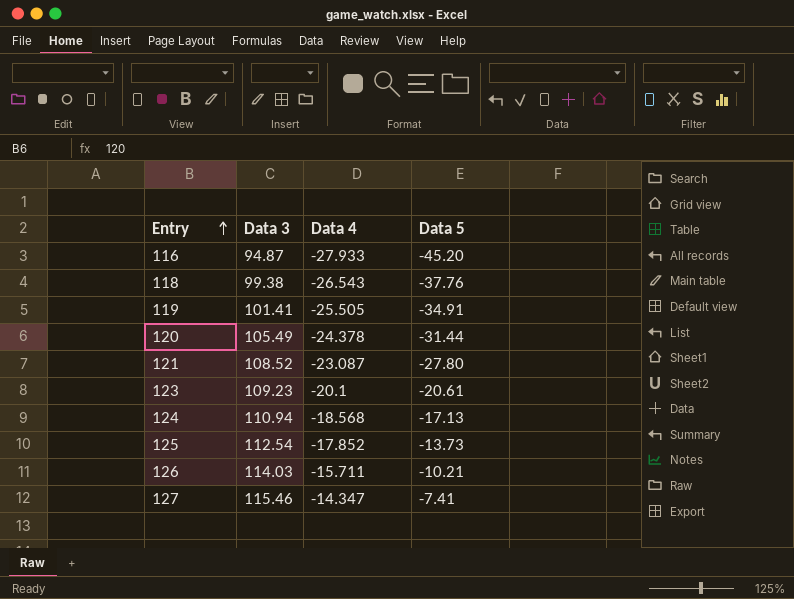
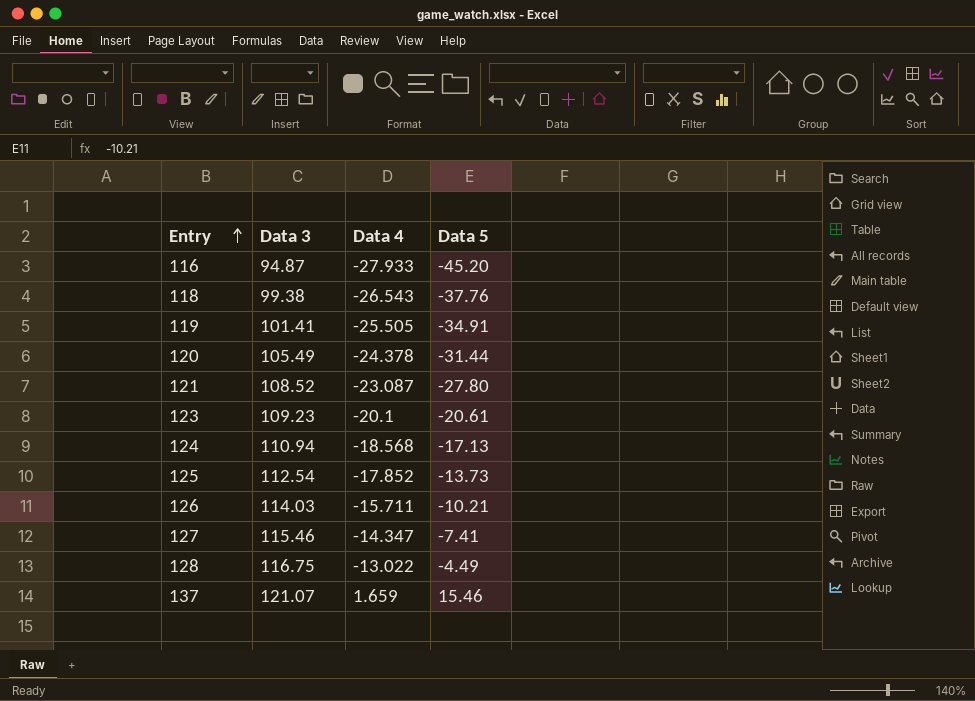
row 128: none -> 116.75 | -13.022 | -4.49
row 137: none -> 121.07 | 1.659 | 15.46

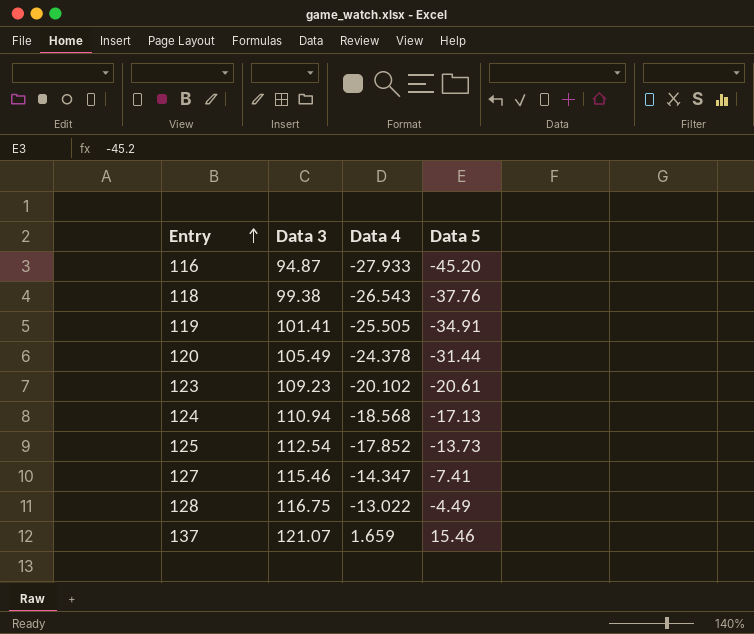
row 121: 108.52 | -23.087 | -27.80 -> none
row 126: 114.03 | -15.711 | -10.21 -> none
123 | Data 4: -20.1 -> -20.102

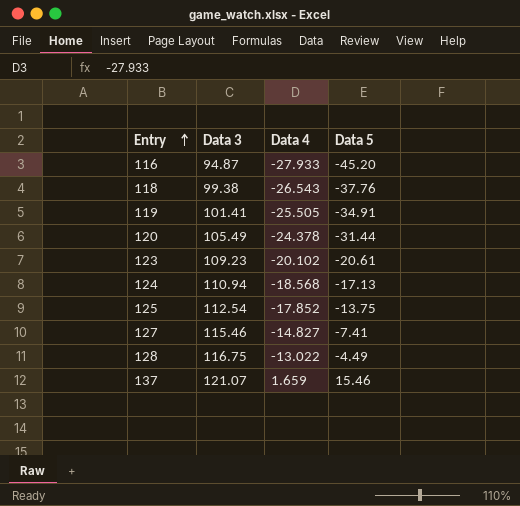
125 | Data 5: -13.73 -> -13.75
127 | Data 4: -14.347 -> -14.827

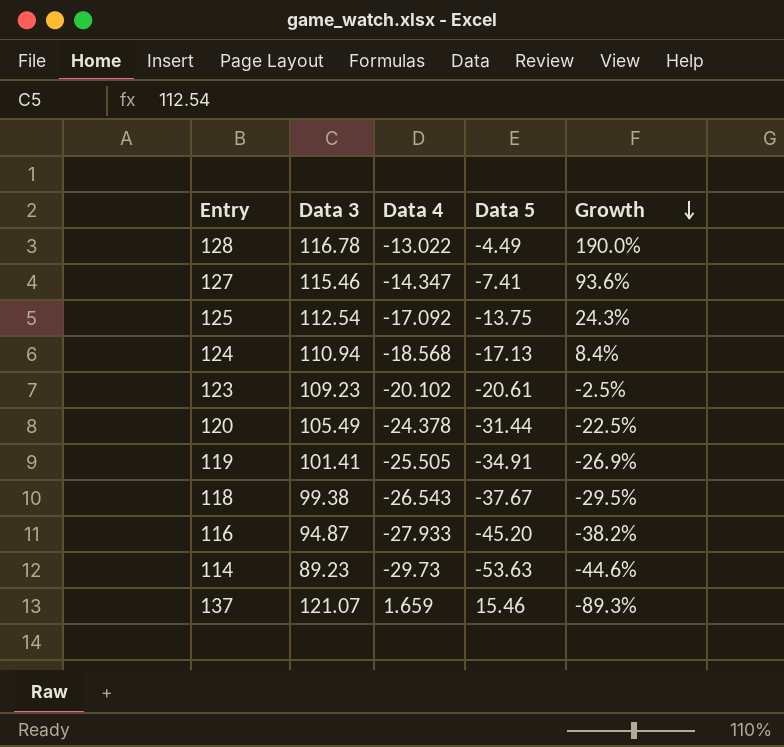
row order: Entry ascending -> Growth descending
column Growth | formula: none -> ([Data 4] - [Data 5]) / [Data 5]
128 | Data 3: 116.75 -> 116.78
127 | Data 4: -14.827 -> -14.347
125 | Data 4: -17.852 -> -17.092
118 | Data 5: -37.76 -> -37.67
row 114: none -> 89.23 | -29.73 | -53.63 | -44.6%

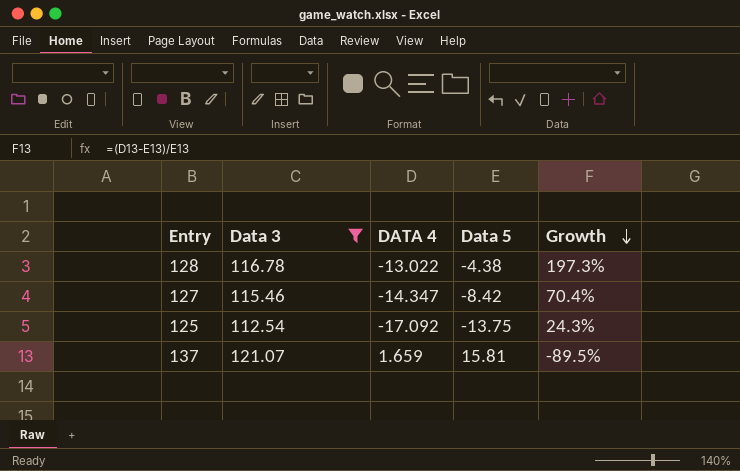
filter: none -> Data 3 >= 112.54
column name: Data 4 -> DATA 4
128 | Data 5: -4.49 -> -4.38
128 | Growth: 190.0% -> 197.3%
127 | Data 5: -7.41 -> -8.42
127 | Growth: 93.6% -> 70.4%
137 | Data 5: 15.46 -> 15.81
137 | Growth: -89.3% -> -89.5%

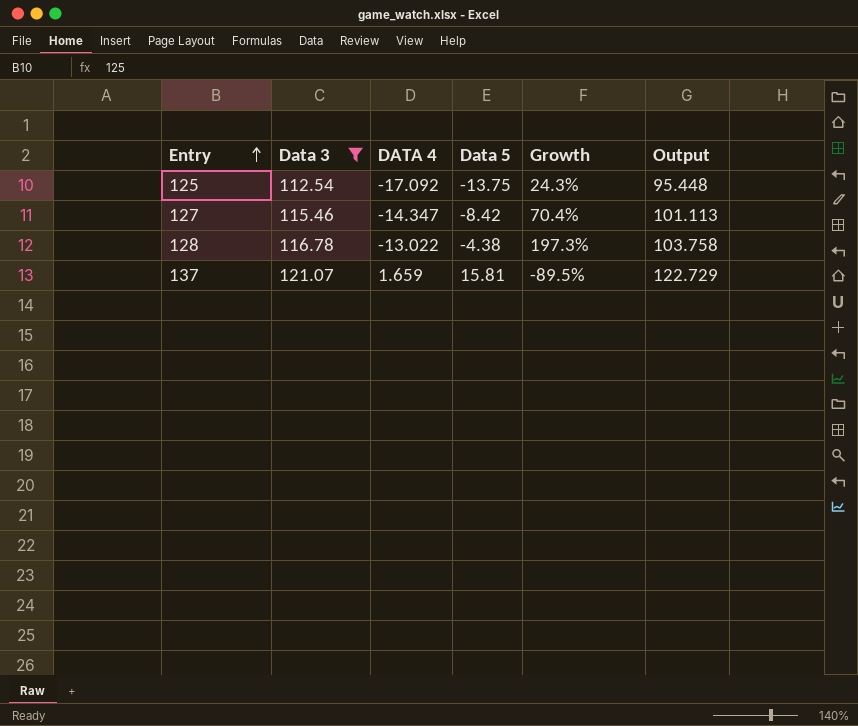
row order: Growth descending -> Entry ascending
column Output | formula: none -> [Data 3] + [DATA 4]

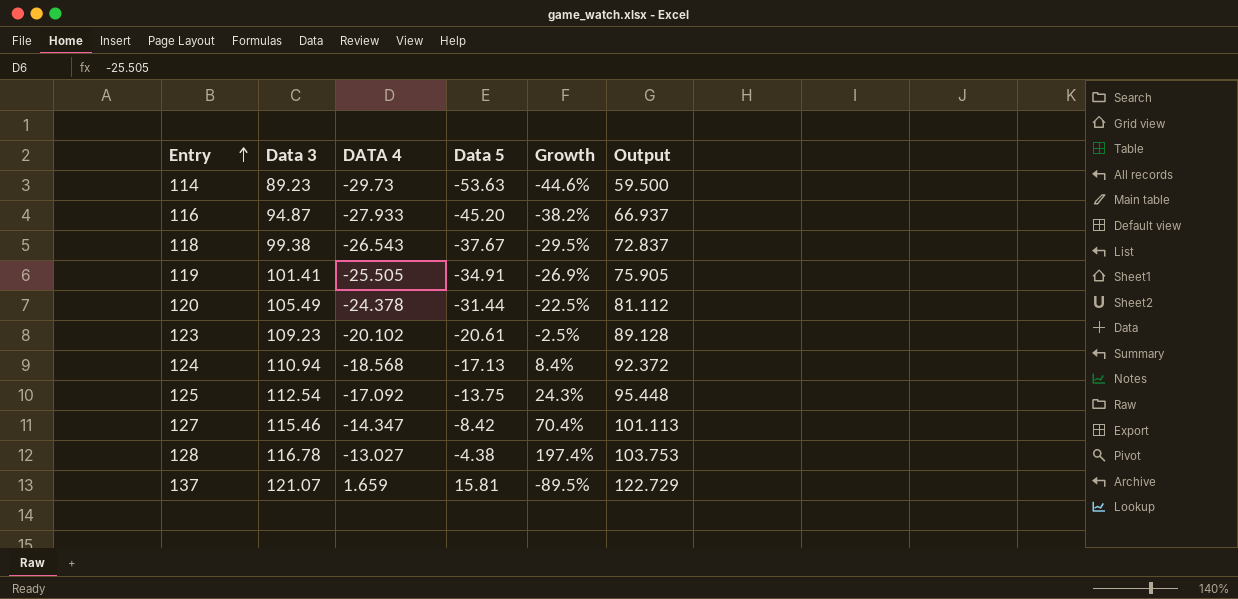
filter: Data 3 >= 112.54 -> none
128 | DATA 4: -13.022 -> -13.027
128 | Growth: 197.3% -> 197.4%
128 | Output: 103.758 -> 103.753

